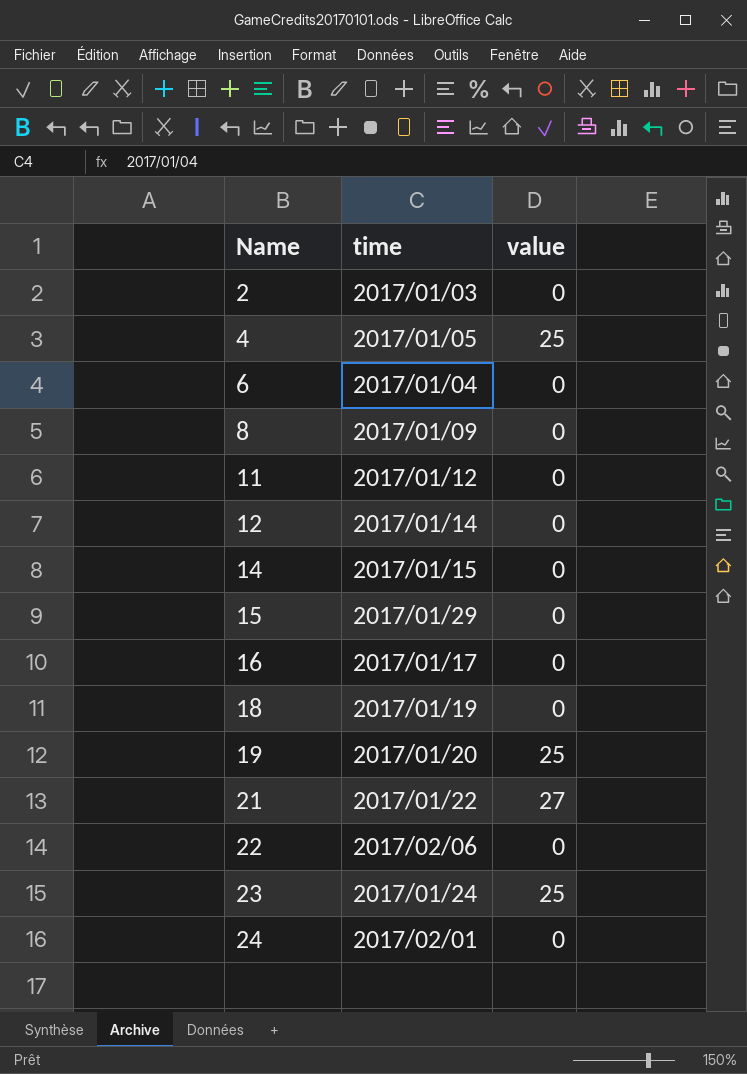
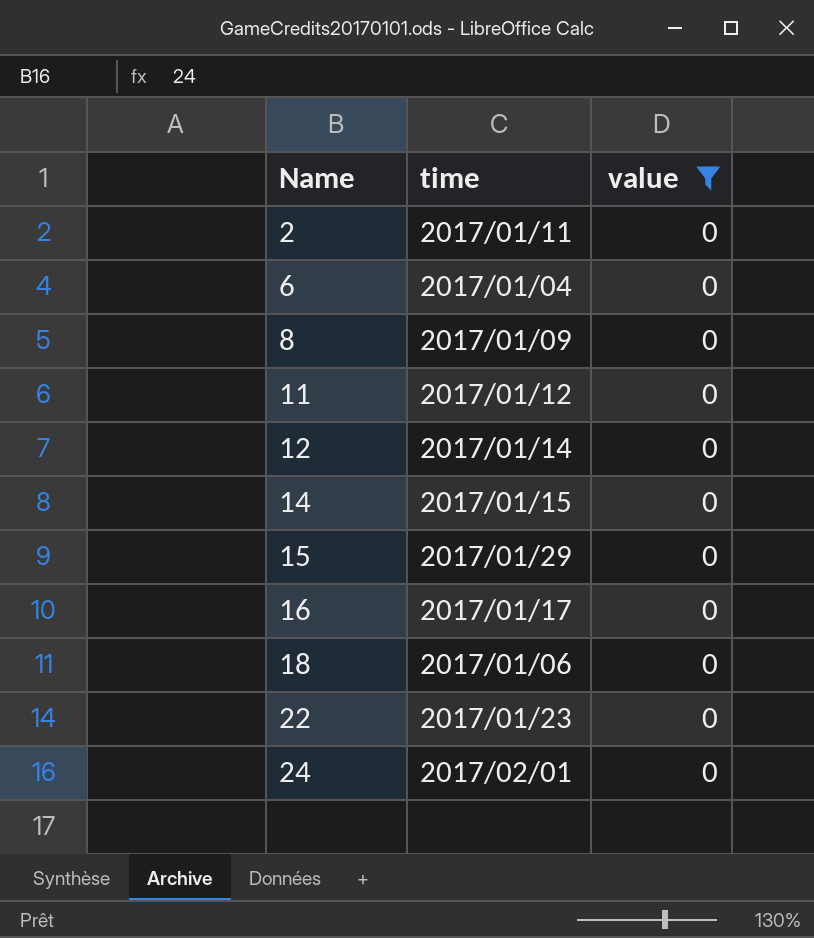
filter: none -> value = 0
2 | time: 2017/01/03 -> 2017/01/11
18 | time: 2017/01/19 -> 2017/01/06
22 | time: 2017/02/06 -> 2017/01/23

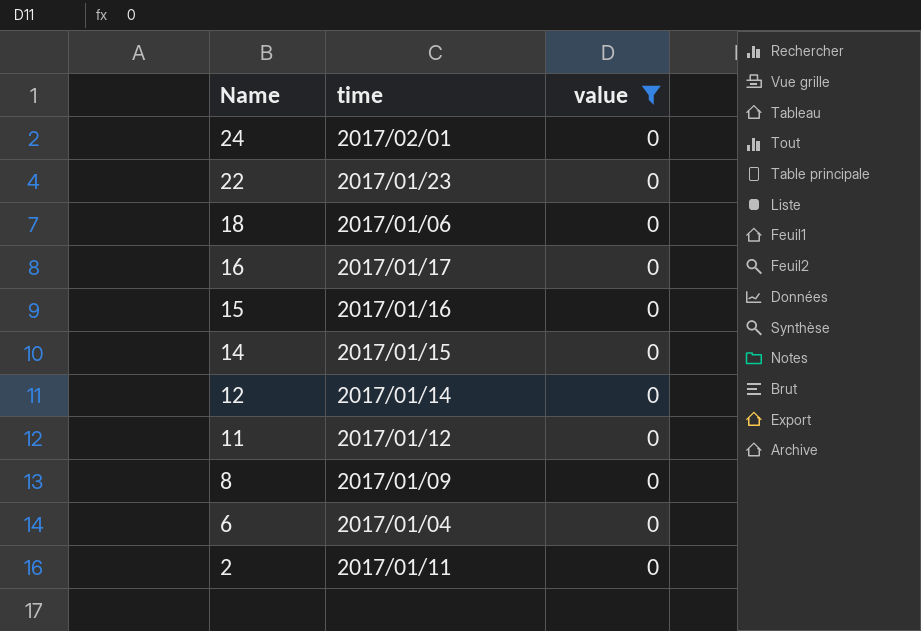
row order: Name ascending -> Name descending
15 | time: 2017/01/29 -> 2017/01/16

